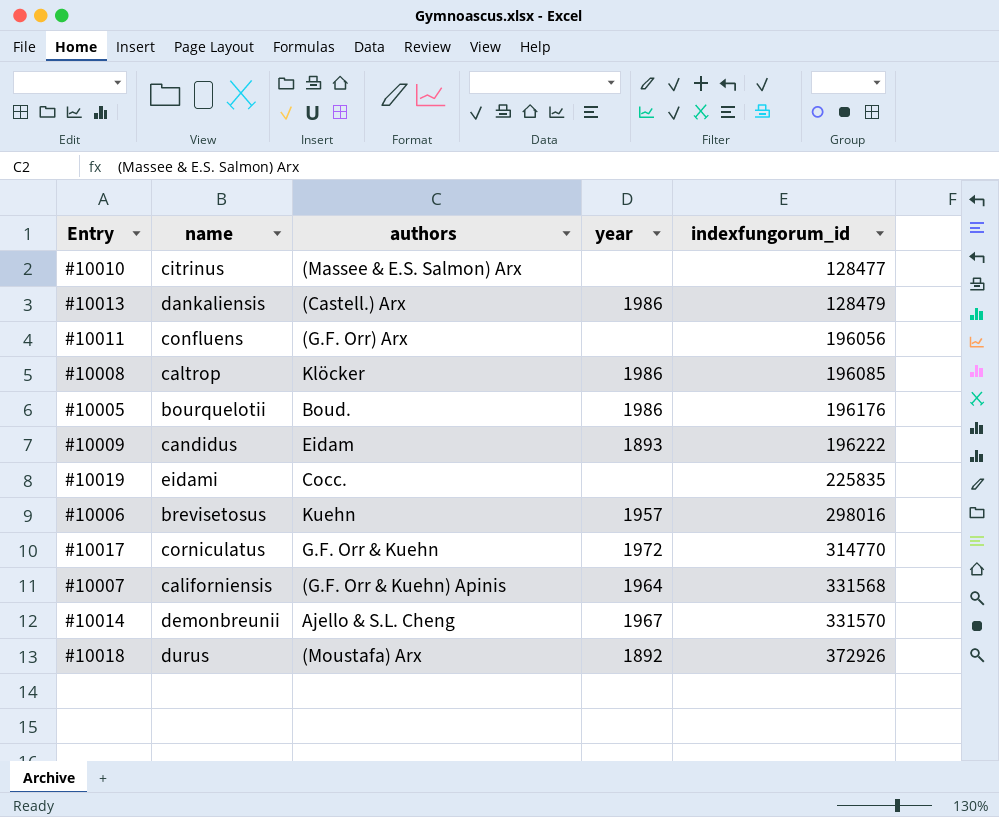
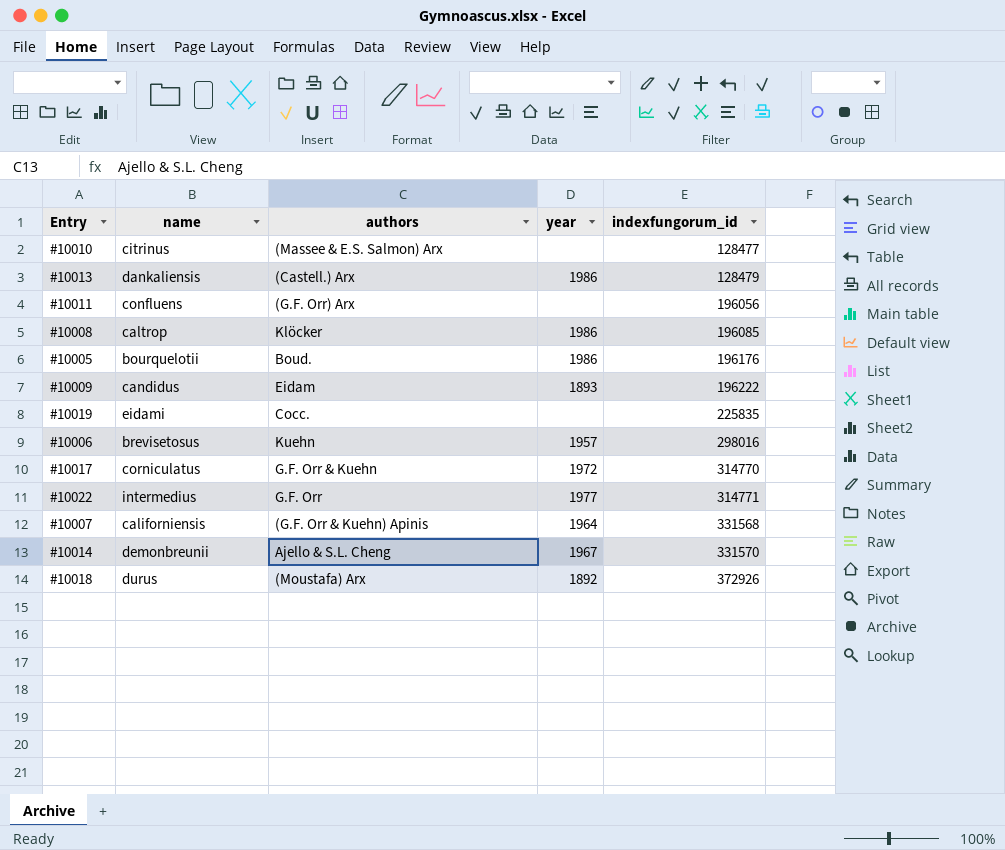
row #10022: none -> intermedius | G.F. Orr | 1977 | 314771

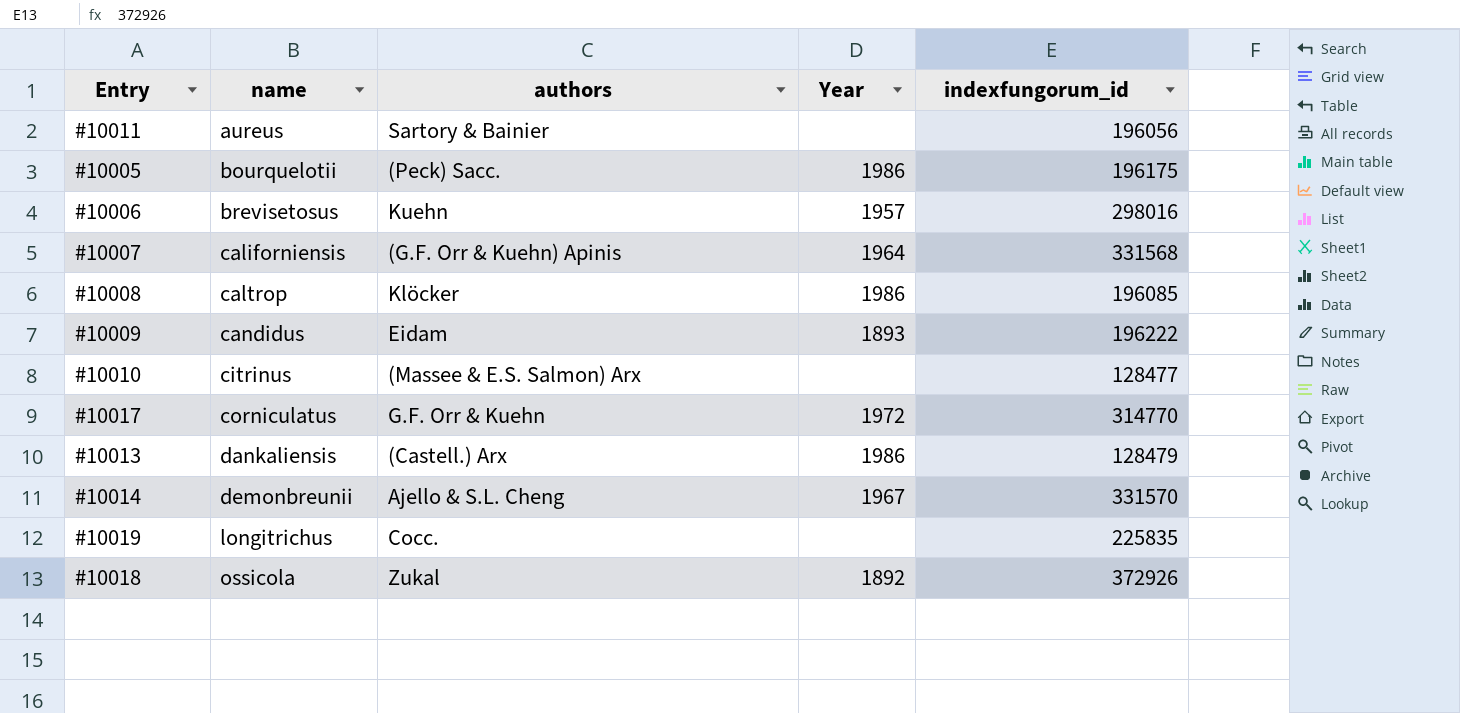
row order: indexfungorum_id ascending -> name ascending
column name: year -> Year
row #10022: intermedius | G.F. Orr | 1977 | 314771 -> none
#10011 | name: confluens -> aureus
#10011 | authors: (G.F. Orr) Arx -> Sartory & Bainier
#10005 | authors: Boud. -> (Peck) Sacc.
#10005 | indexfungorum_id: 196176 -> 196175
#10019 | name: eidami -> longitrichus
#10018 | name: durus -> ossicola
#10018 | authors: (Moustafa) Arx -> Zukal

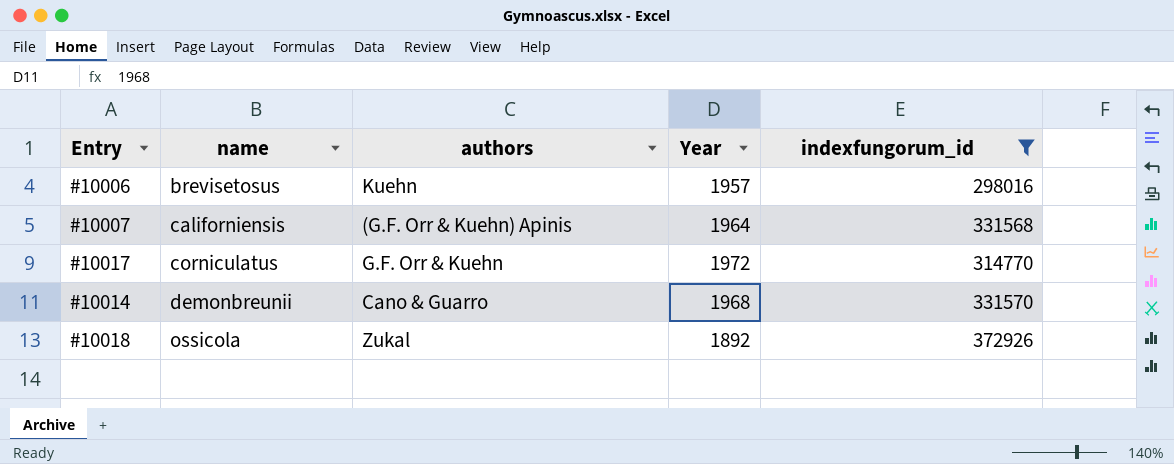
filter: none -> indexfungorum_id >= 298016
#10014 | authors: Ajello & S.L. Cheng -> Cano & Guarro
#10014 | Year: 1967 -> 1968

